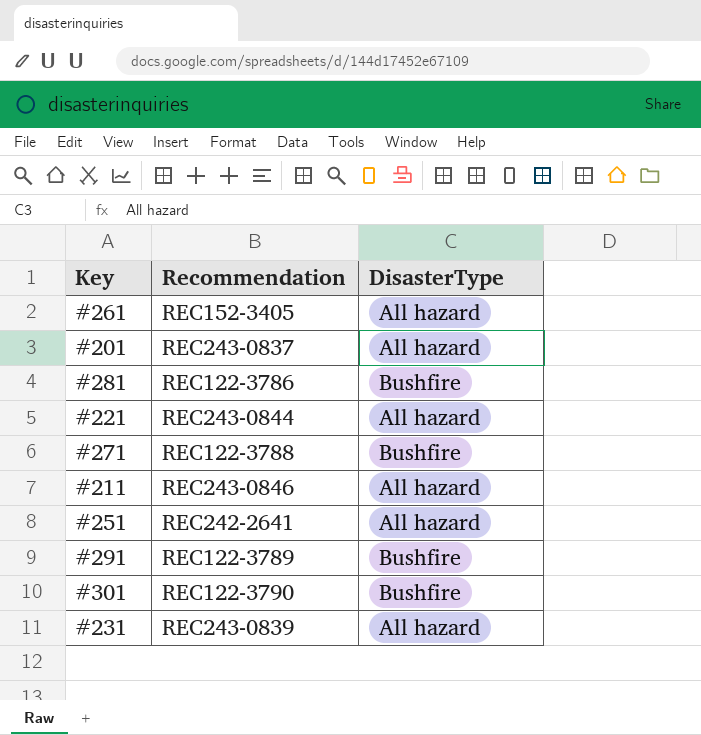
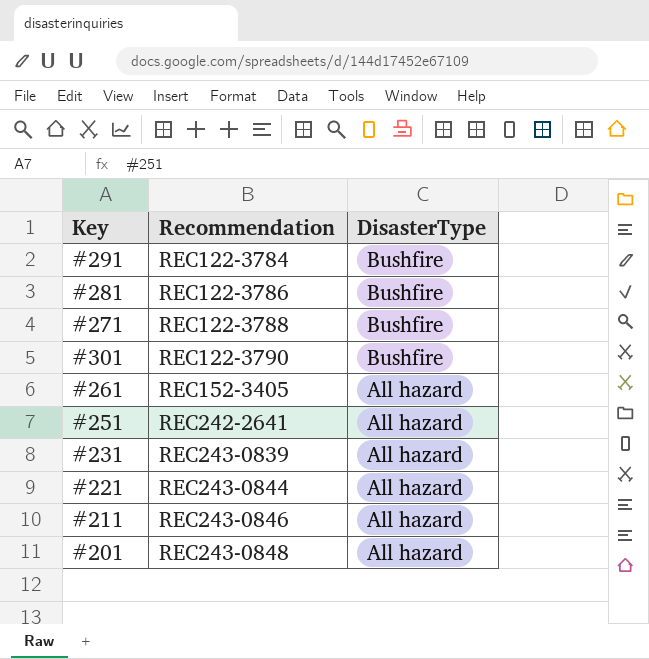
row order: none -> Recommendation ascending
#291 | Recommendation: REC122-3789 -> REC122-3784
#201 | Recommendation: REC243-0837 -> REC243-0848

